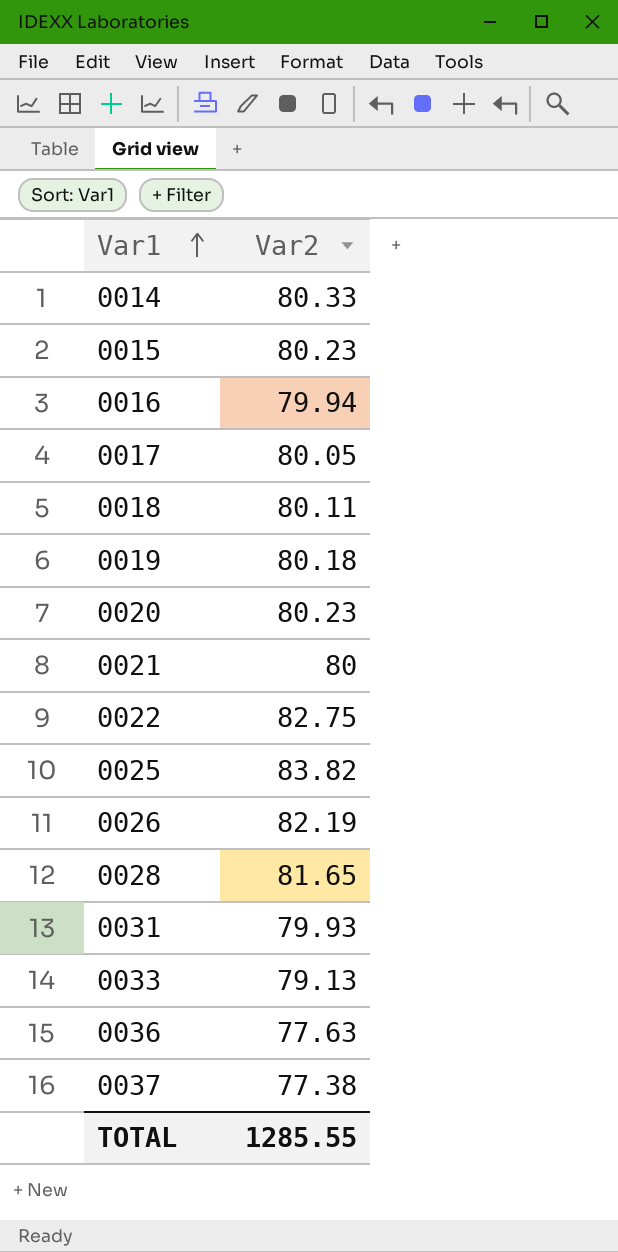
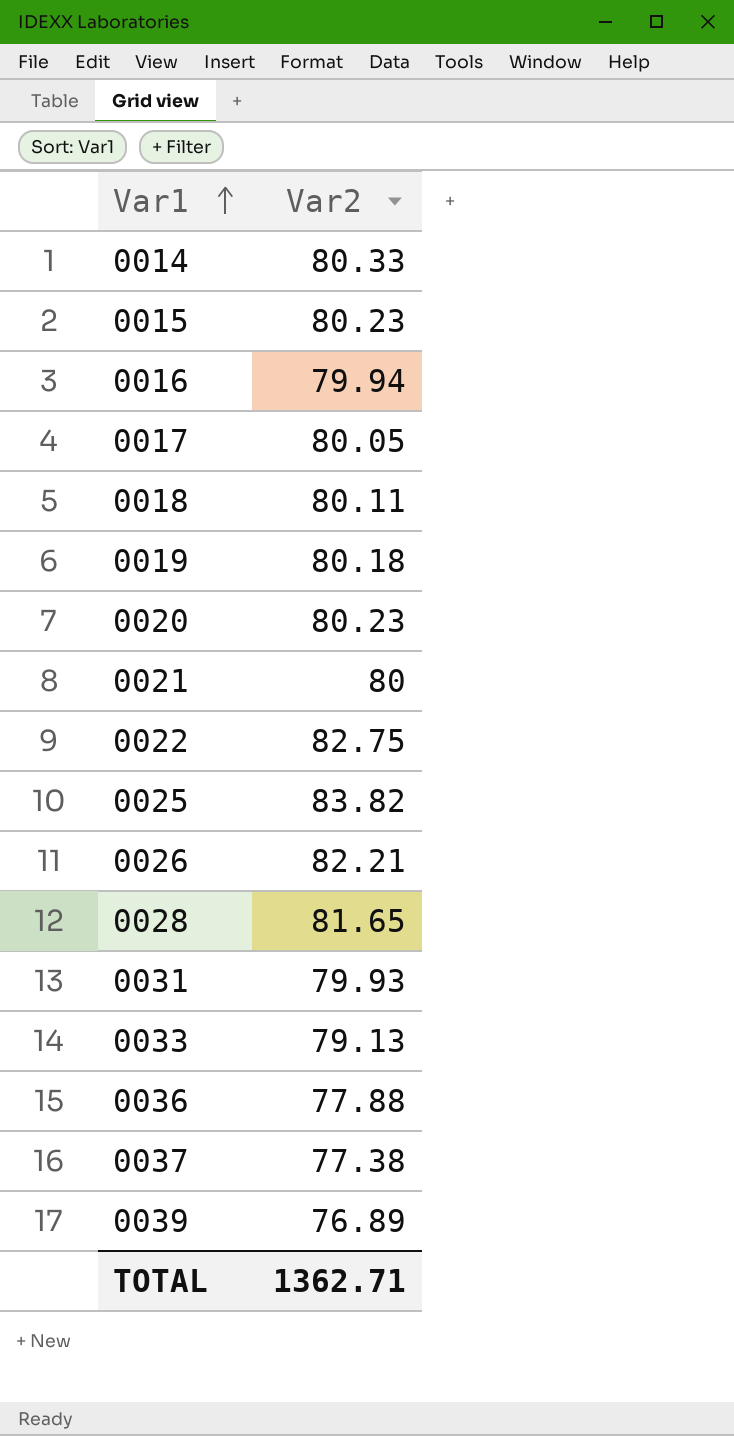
0026 | Var2: 82.19 -> 82.21
0036 | Var2: 77.63 -> 77.88
row 0039: none -> 76.89
TOTAL | Var2: 1285.55 -> 1362.71

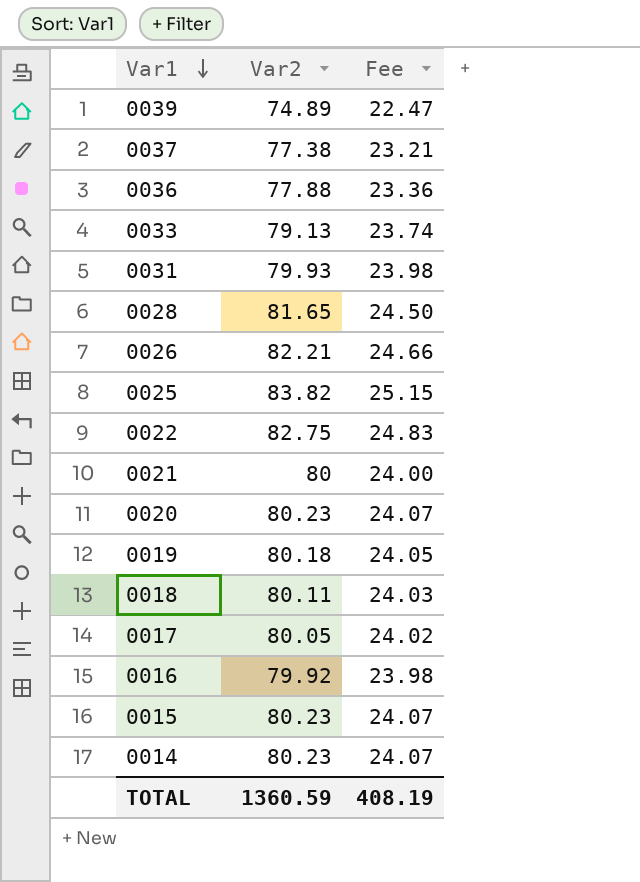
row order: Var1 ascending -> Var1 descending
column Fee | formula: none -> [Var2] * 0.3
0039 | Var2: 76.89 -> 74.89
0016 | Var2: 79.94 -> 79.92
0014 | Var2: 80.33 -> 80.23
TOTAL | Var2: 1362.71 -> 1360.59

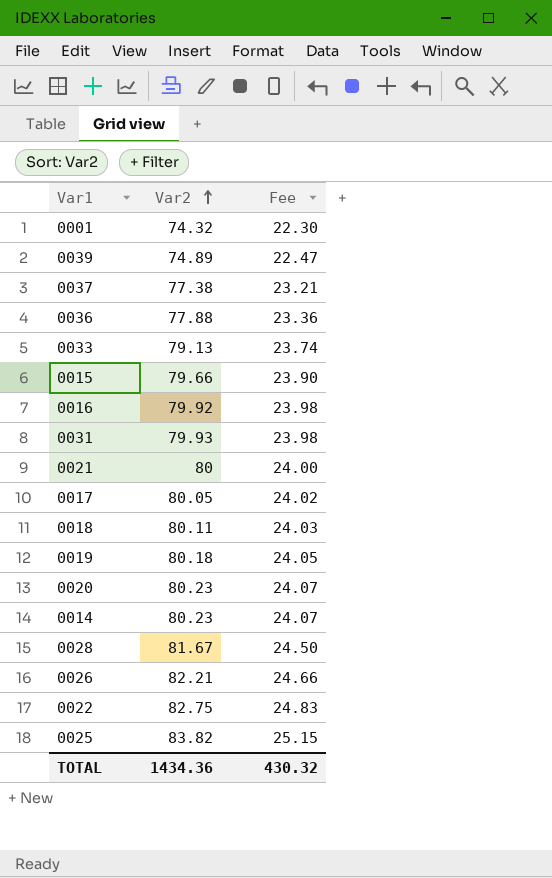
row order: Var1 descending -> Var2 ascending
row 0001: none -> 74.32 | 22.30
0015 | Var2: 80.23 -> 79.66
0015 | Fee: 24.07 -> 23.90
0028 | Var2: 81.65 -> 81.67
TOTAL | Var2: 1360.59 -> 1434.36
TOTAL | Fee: 408.19 -> 430.32

